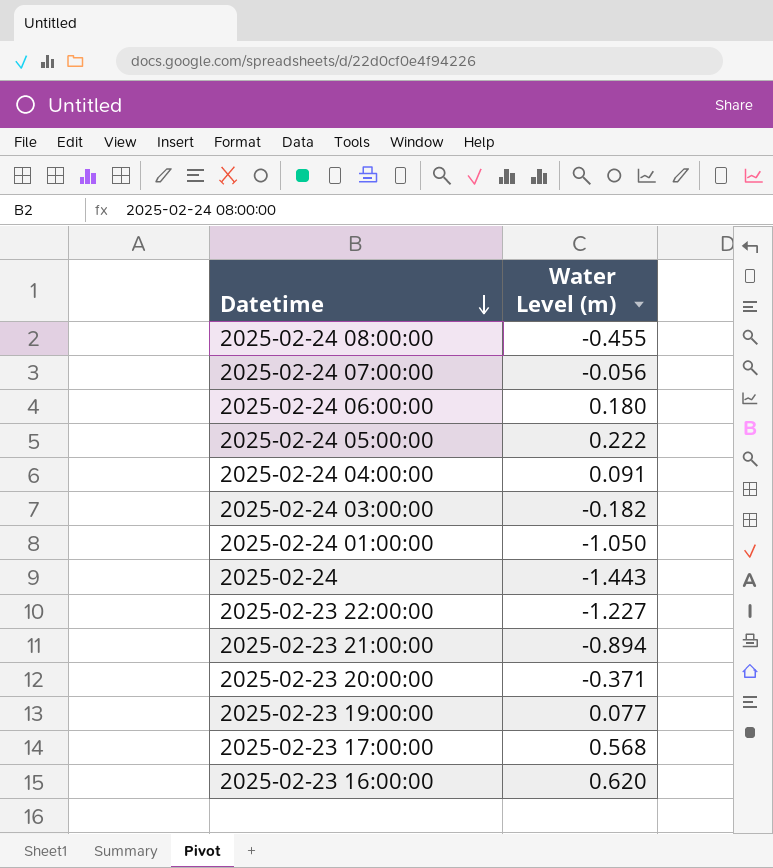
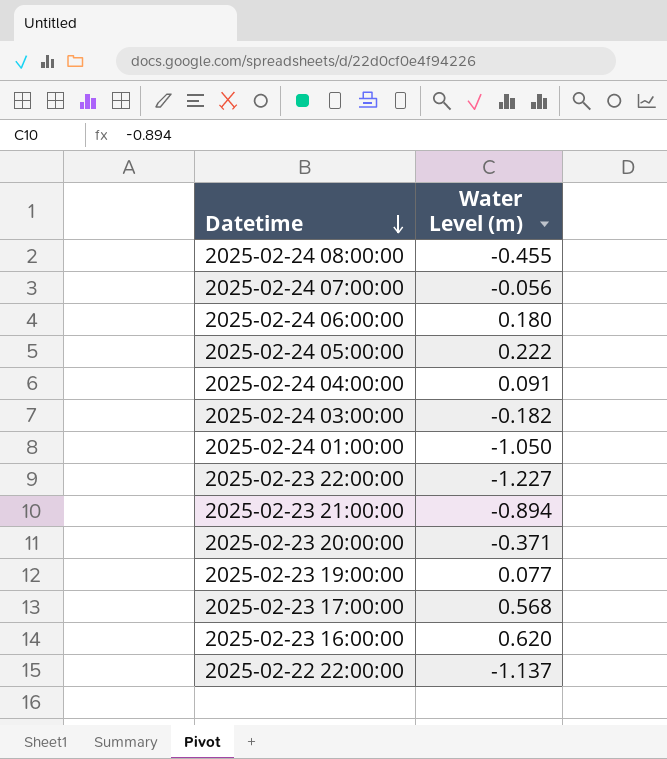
row 2025-02-24: -1.443 -> none
row 2025-02-22 22:00:00: none -> -1.137

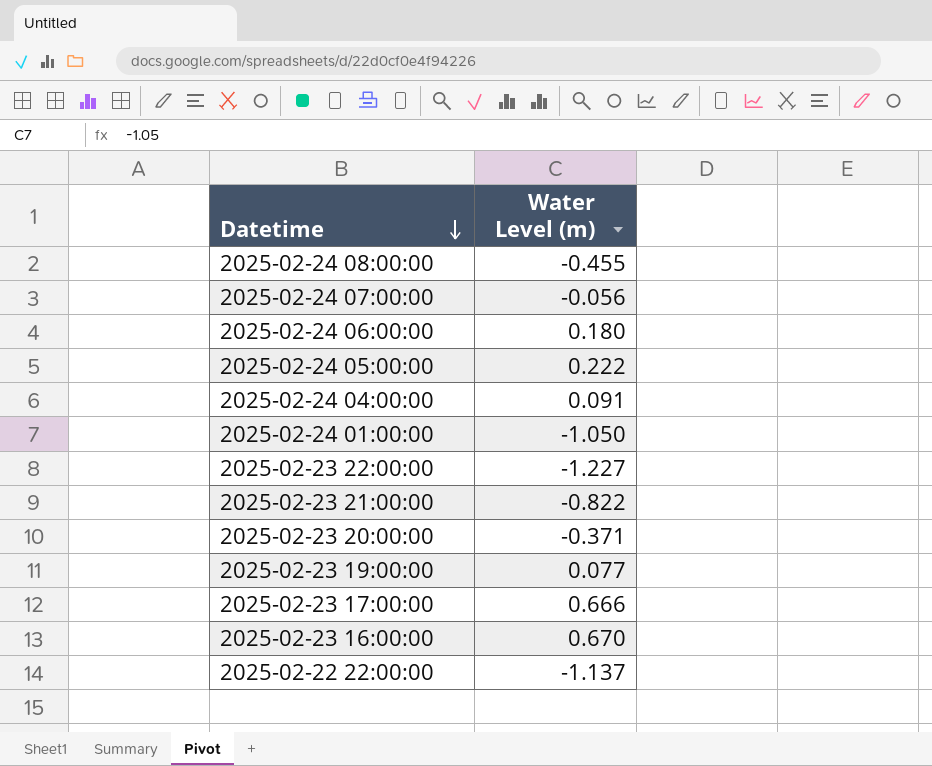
row 2025-02-24 03:00:00: -0.182 -> none
2025-02-23 21:00:00 | Water Level (m): -0.894 -> -0.822
2025-02-23 17:00:00 | Water Level (m): 0.568 -> 0.666
2025-02-23 16:00:00 | Water Level (m): 0.620 -> 0.670

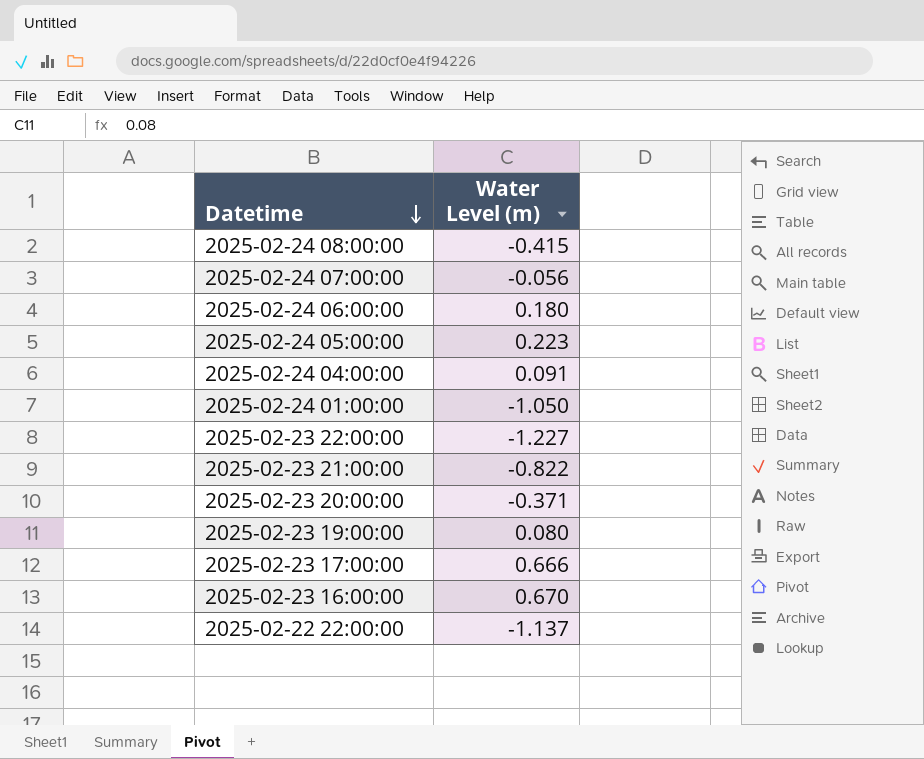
2025-02-24 08:00:00 | Water Level (m): -0.455 -> -0.415
2025-02-24 05:00:00 | Water Level (m): 0.222 -> 0.223
2025-02-23 19:00:00 | Water Level (m): 0.077 -> 0.080

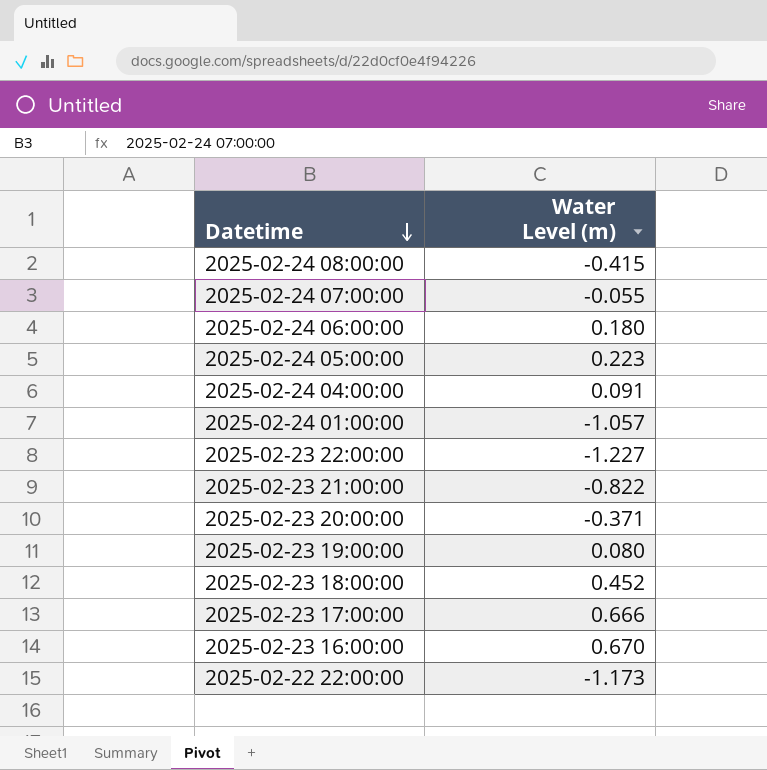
2025-02-24 07:00:00 | Water Level (m): -0.056 -> -0.055
2025-02-24 01:00:00 | Water Level (m): -1.050 -> -1.057
row 2025-02-23 18:00:00: none -> 0.452
2025-02-22 22:00:00 | Water Level (m): -1.137 -> -1.173

